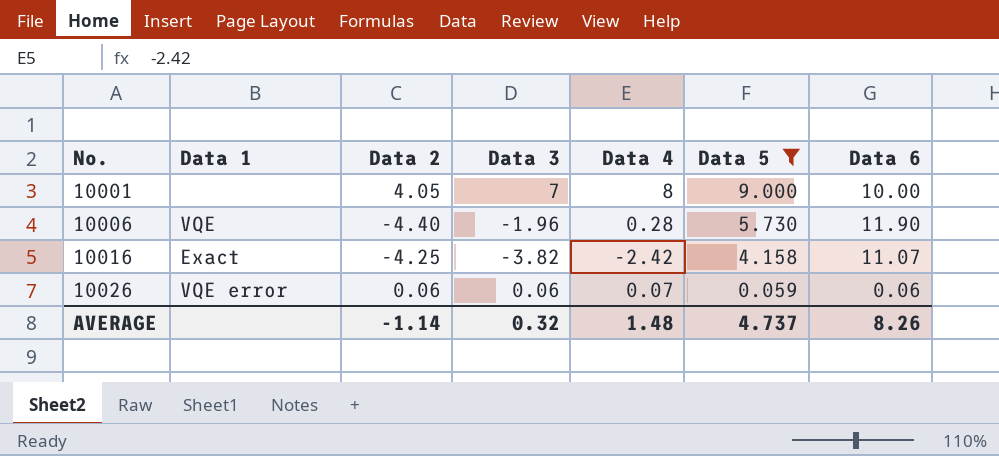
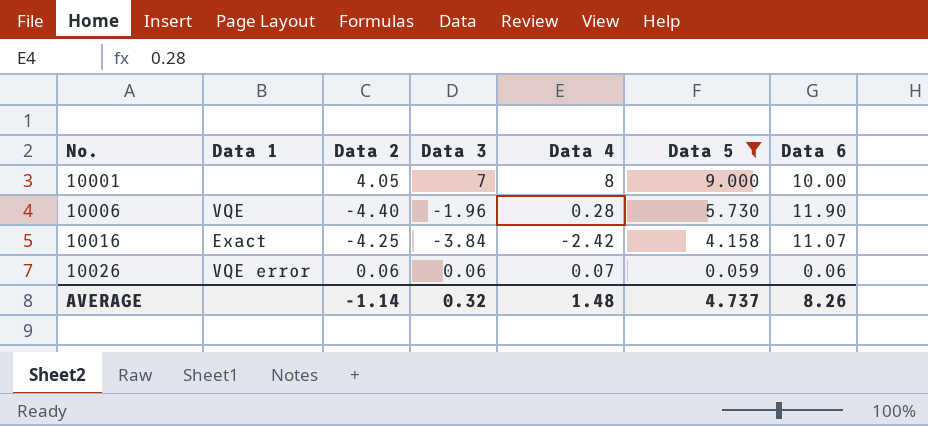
10016 | Data 3: -3.82 -> -3.84

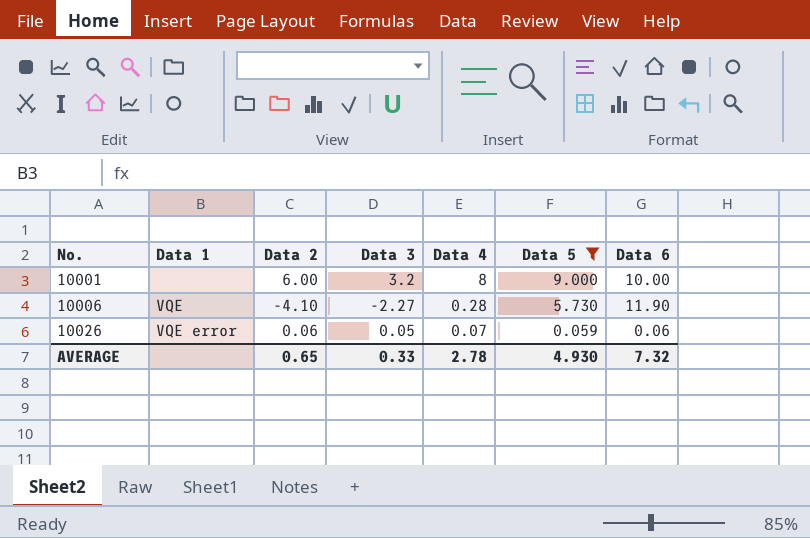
row 10016: Exact | -4.25 | -3.84 | -2.42 | 4.158 | 11.07 -> none
10001 | Data 2: 4.05 -> 6.00
10001 | Data 3: 7 -> 3.2
10006 | Data 2: -4.40 -> -4.10
10006 | Data 3: -1.96 -> -2.27
10026 | Data 3: 0.06 -> 0.05
AVERAGE | Data 2: -1.14 -> 0.65
AVERAGE | Data 3: 0.32 -> 0.33
AVERAGE | Data 4: 1.48 -> 2.78
AVERAGE | Data 5: 4.737 -> 4.930
AVERAGE | Data 6: 8.26 -> 7.32

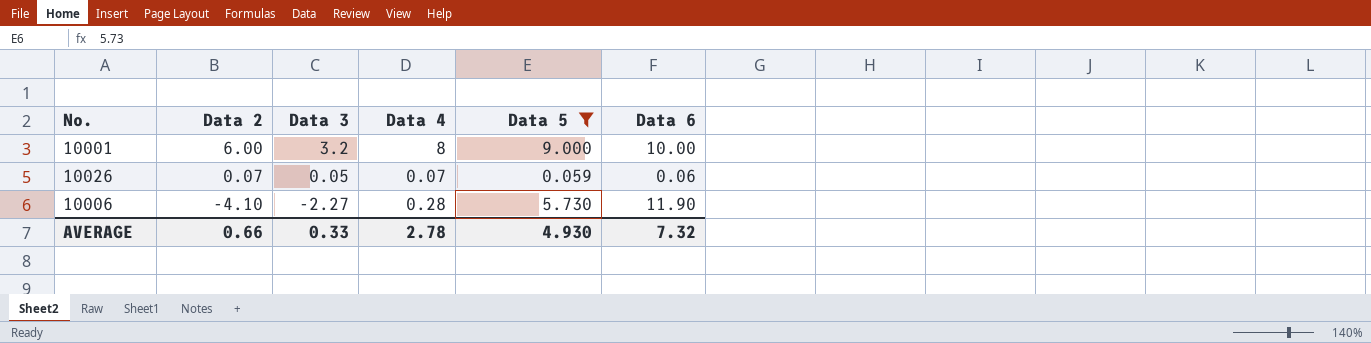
row order: No. ascending -> Data 2 descending
column Data 1 | position: 2 -> none
10026 | Data 2: 0.06 -> 0.07
AVERAGE | Data 2: 0.65 -> 0.66

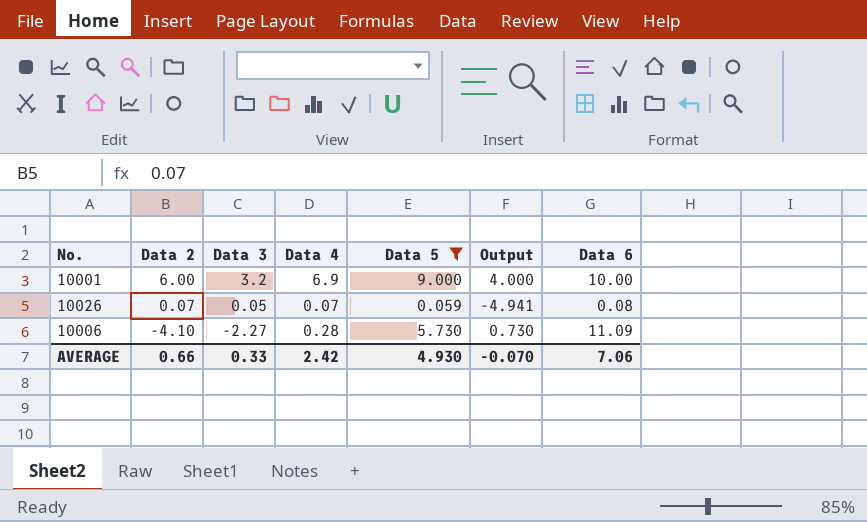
column Output | formula: none -> [Data 5] - 5
10001 | Data 4: 8 -> 6.9
10026 | Data 6: 0.06 -> 0.08
10006 | Data 6: 11.90 -> 11.09
AVERAGE | Data 4: 2.78 -> 2.42
AVERAGE | Data 6: 7.32 -> 7.06

